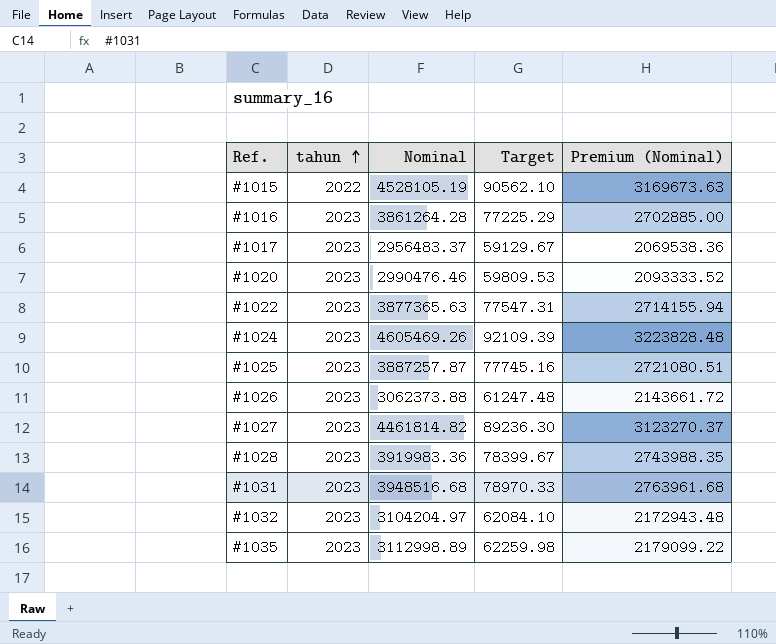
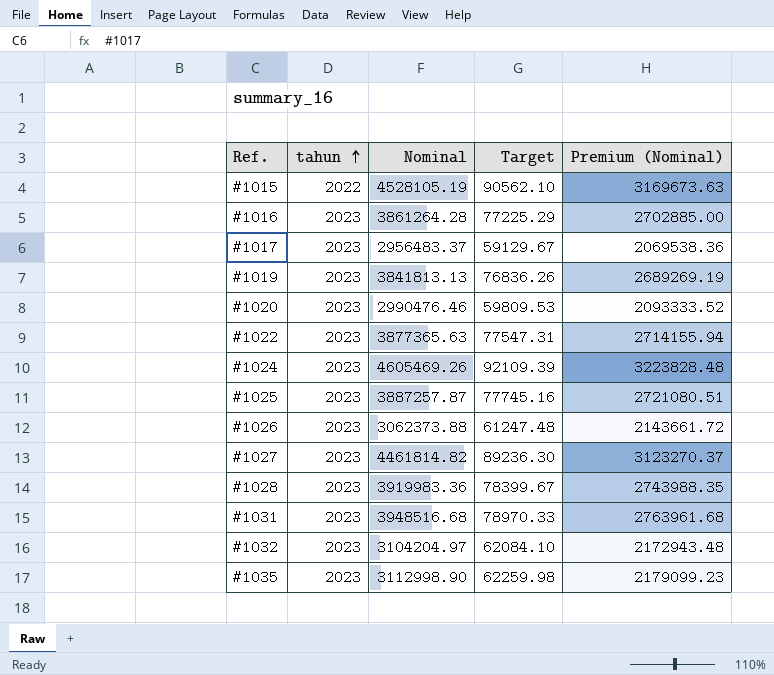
row #1019: none -> 2023 | 3841813.13 | 76836.26 | 2689269.19
#1035 | Nominal: 3112998.89 -> 3112998.90
#1035 | Premium (Nominal): 2179099.22 -> 2179099.23

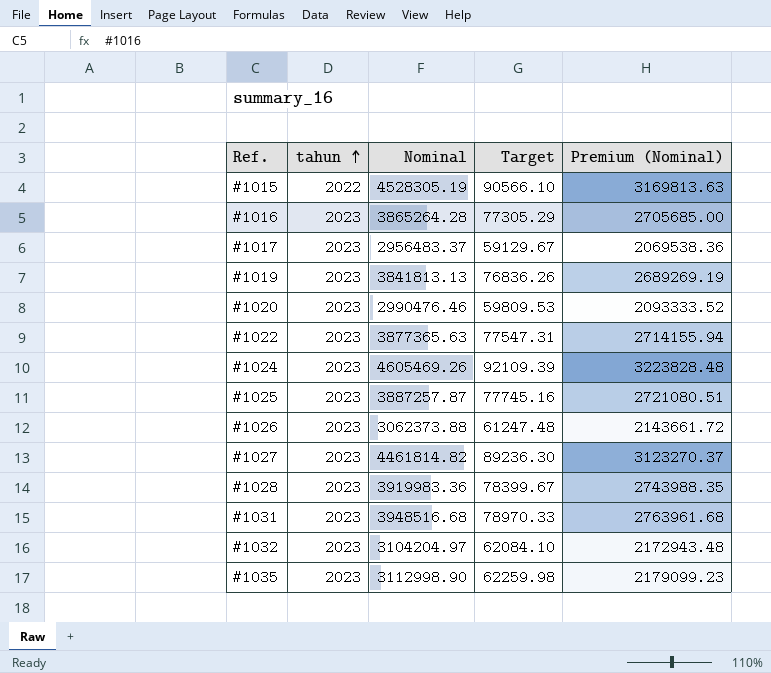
#1015 | Nominal: 4528105.19 -> 4528305.19
#1015 | Target: 90562.10 -> 90566.10
#1015 | Premium (Nominal): 3169673.63 -> 3169813.63
#1016 | Nominal: 3861264.28 -> 3865264.28
#1016 | Target: 77225.29 -> 77305.29
#1016 | Premium (Nominal): 2702885.00 -> 2705685.00

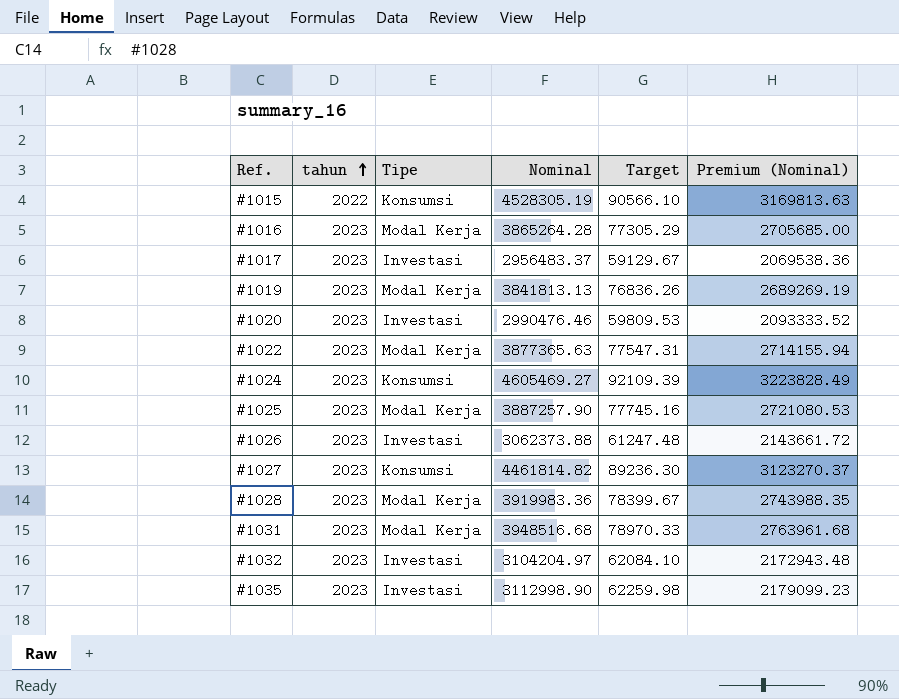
column Tipe | position: none -> 3
#1024 | Nominal: 4605469.26 -> 4605469.27
#1024 | Premium (Nominal): 3223828.48 -> 3223828.49
#1025 | Nominal: 3887257.87 -> 3887257.90
#1025 | Premium (Nominal): 2721080.51 -> 2721080.53

